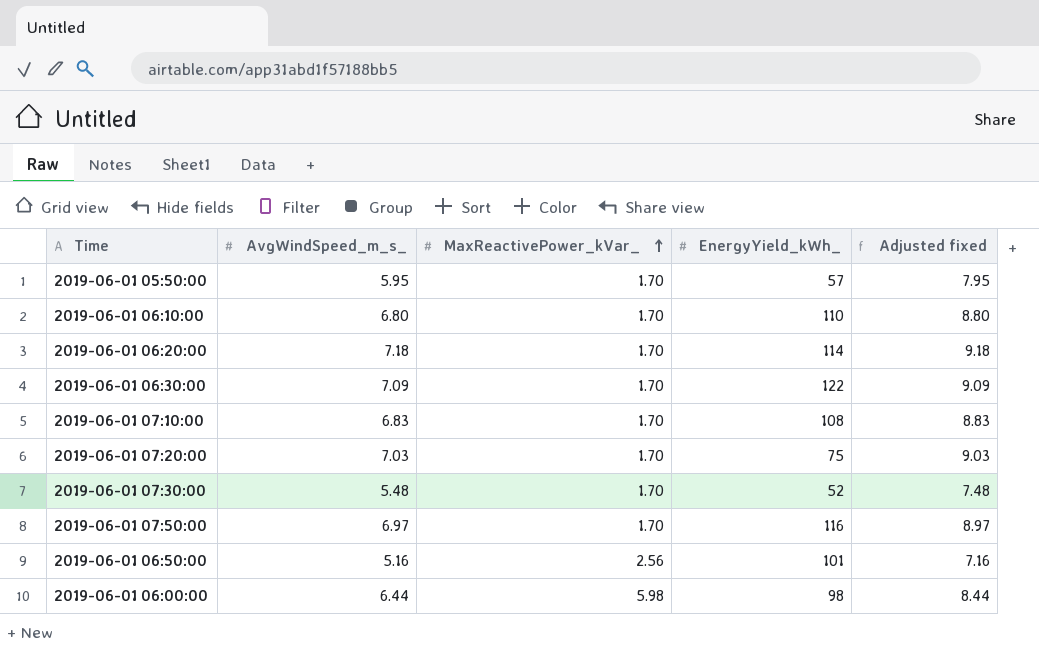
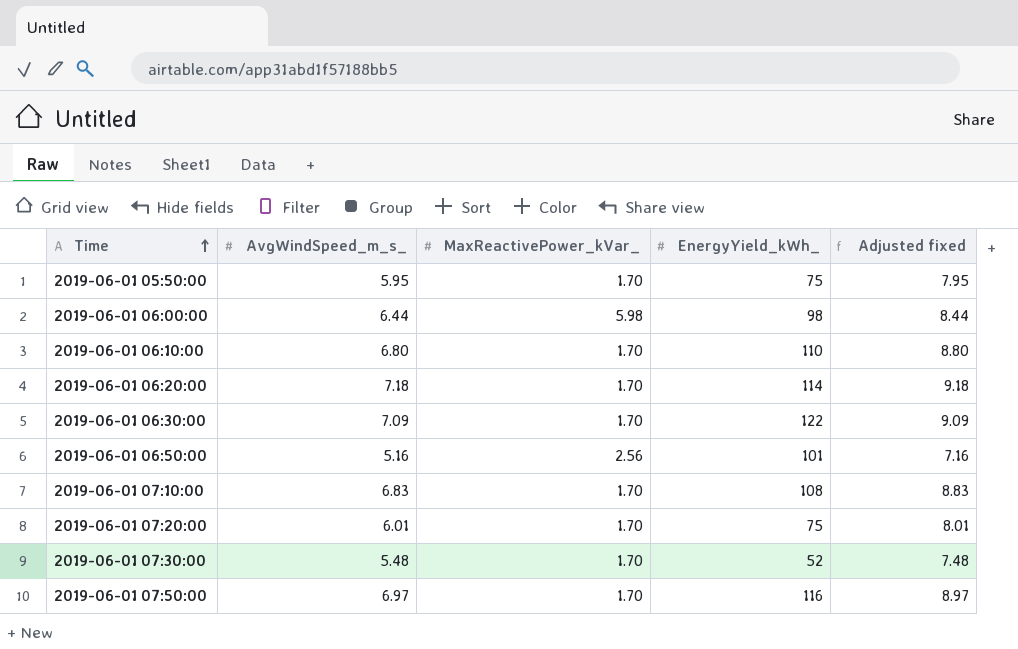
row order: MaxReactivePower_kVar_ ascending -> Time ascending
2019-06-01 05:50:00 | EnergyYield_kWh_: 57 -> 75
2019-06-01 07:20:00 | AvgWindSpeed_m_s_: 7.03 -> 6.01
2019-06-01 07:20:00 | Adjusted fixed: 9.03 -> 8.01

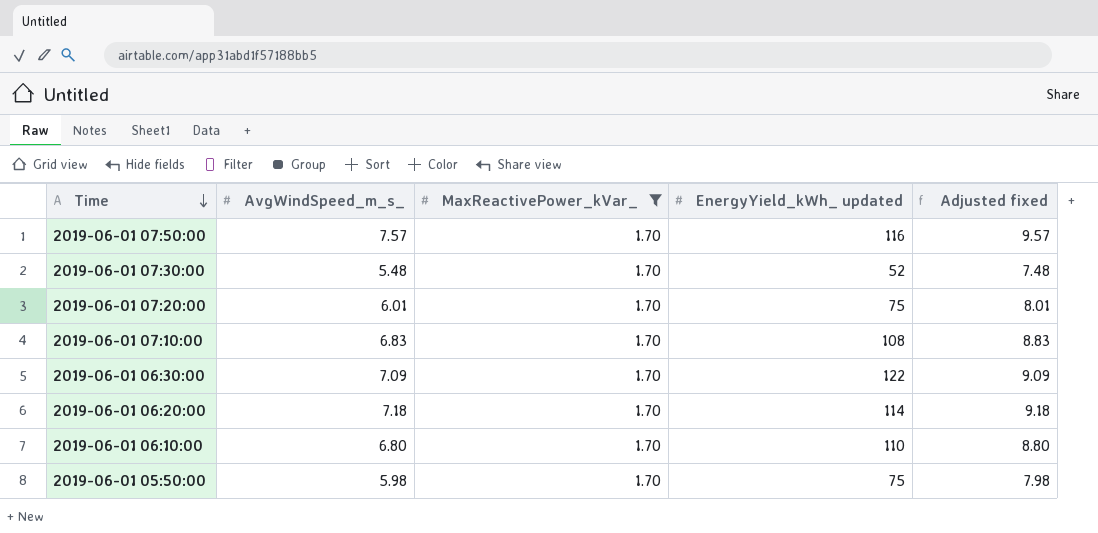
filter: none -> MaxReactivePower_kVar_ = 1.70
row order: Time ascending -> Time descending
column name: EnergyYield_kWh_ -> EnergyYield_kWh_ updated
2019-06-01 07:50:00 | AvgWindSpeed_m_s_: 6.97 -> 7.57
2019-06-01 07:50:00 | Adjusted fixed: 8.97 -> 9.57
2019-06-01 05:50:00 | AvgWindSpeed_m_s_: 5.95 -> 5.98
2019-06-01 05:50:00 | Adjusted fixed: 7.95 -> 7.98

